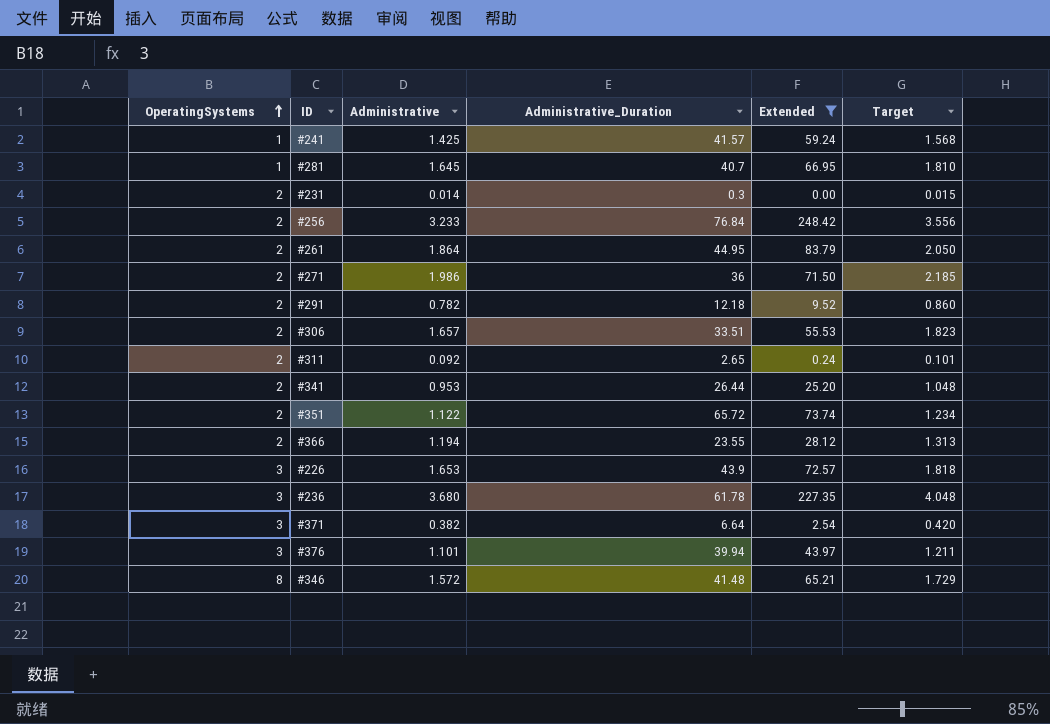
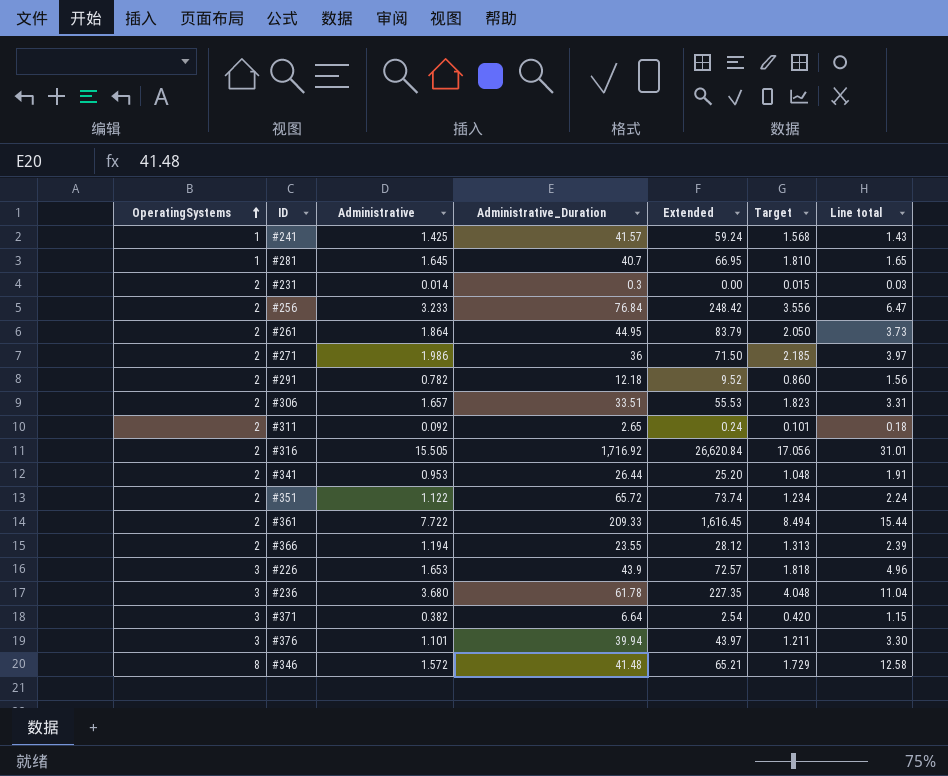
filter: Extended <= 248.42 -> none
column Line total | formula: none -> [OperatingSystems] * [Administrative]

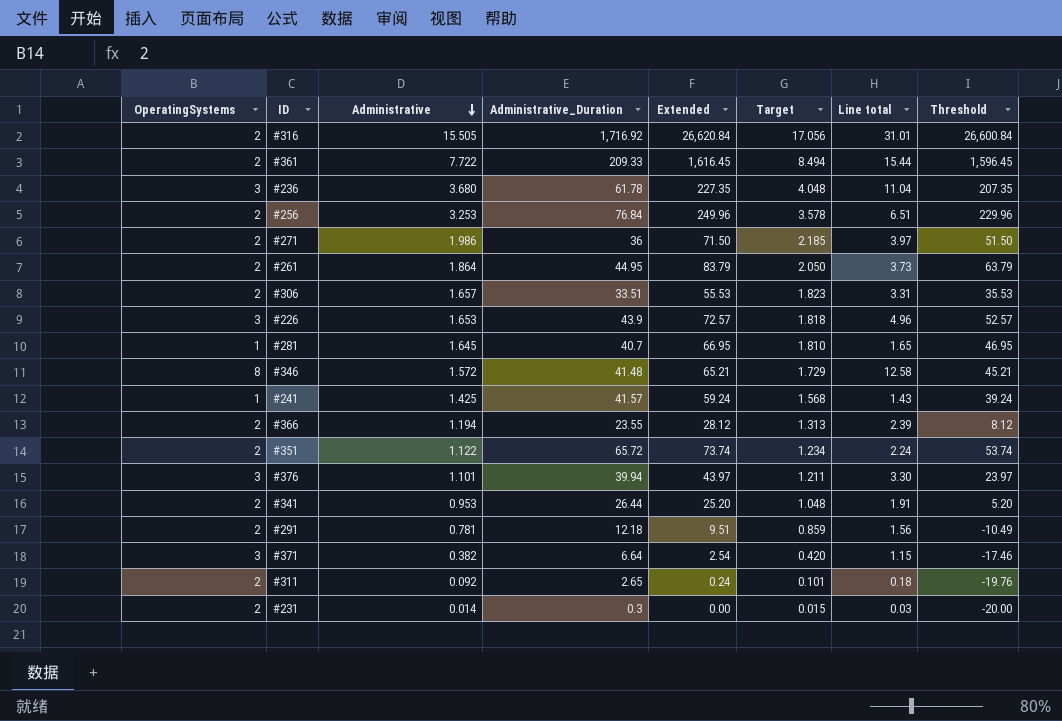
row order: OperatingSystems ascending -> Administrative descending
column Threshold | formula: none -> [Extended] - 20
#256 | Administrative: 3.233 -> 3.253
#256 | Extended: 248.42 -> 249.96
#256 | Target: 3.556 -> 3.578
#256 | Line total: 6.47 -> 6.51
#291 | Administrative: 0.782 -> 0.781
#291 | Extended: 9.52 -> 9.51
#291 | Target: 0.860 -> 0.859

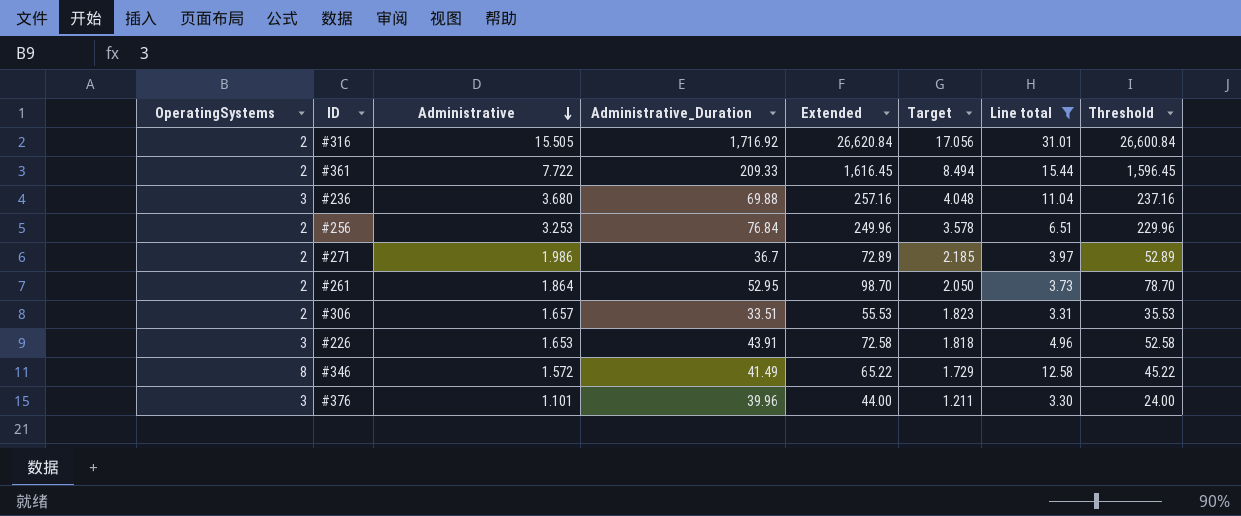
filter: none -> Line total >= 3.30
#236 | Administrative_Duration: 61.78 -> 69.88
#236 | Extended: 227.35 -> 257.16
#236 | Threshold: 207.35 -> 237.16
#271 | Administrative_Duration: 36 -> 36.7
#271 | Extended: 71.50 -> 72.89
#271 | Threshold: 51.50 -> 52.89
#261 | Administrative_Duration: 44.95 -> 52.95
#261 | Extended: 83.79 -> 98.70
#261 | Threshold: 63.79 -> 78.70
#226 | Administrative_Duration: 43.9 -> 43.91
#226 | Extended: 72.57 -> 72.58
#226 | Threshold: 52.57 -> 52.58
#346 | Administrative_Duration: 41.48 -> 41.49
#346 | Extended: 65.21 -> 65.22
#346 | Threshold: 45.21 -> 45.22
#376 | Administrative_Duration: 39.94 -> 39.96
#376 | Extended: 43.97 -> 44.00
#376 | Threshold: 23.97 -> 24.00

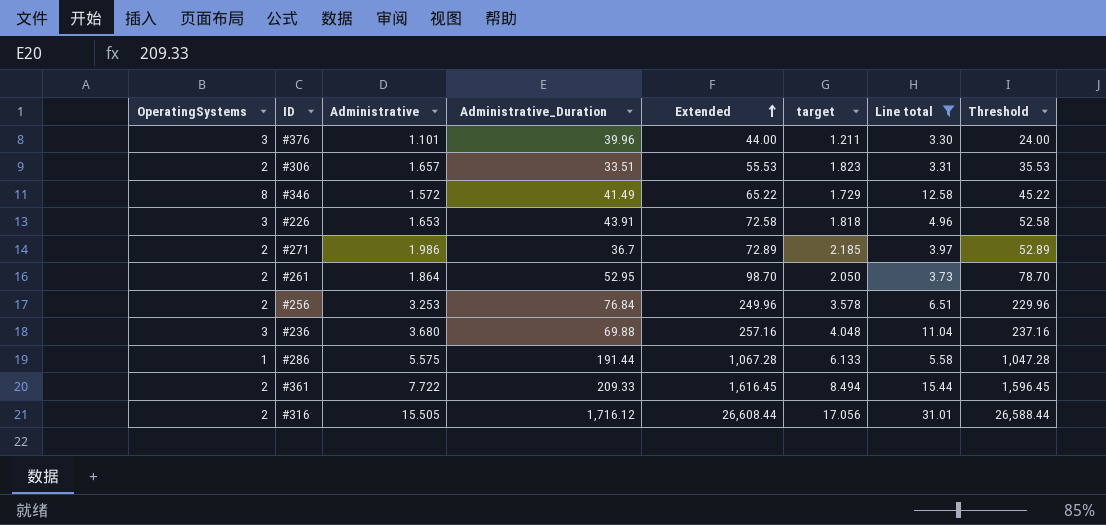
row order: Administrative descending -> Extended ascending
column name: Target -> target
row #286: none -> 1 | 5.575 | 191.44 | 1,067.28 | 6.133 | 5.58 | 1,047.28
#316 | Administrative_Duration: 1,716.92 -> 1,716.12
#316 | Extended: 26,620.84 -> 26,608.44
#316 | Threshold: 26,600.84 -> 26,588.44

